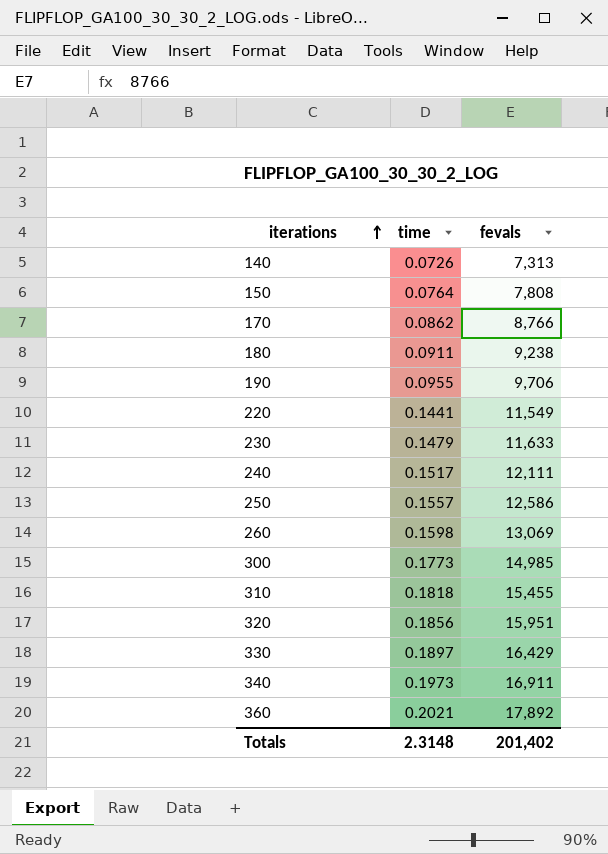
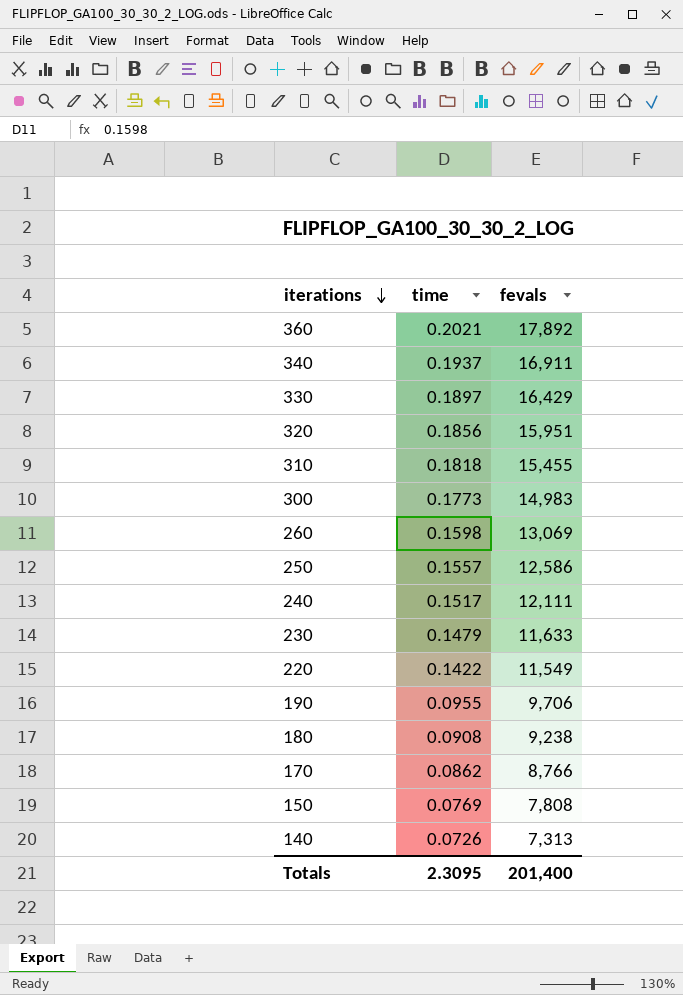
row order: iterations ascending -> iterations descending
340 | time: 0.1973 -> 0.1937
300 | fevals: 14,985 -> 14,983
220 | time: 0.1441 -> 0.1422
180 | time: 0.0911 -> 0.0908
150 | time: 0.0764 -> 0.0769
Totals | time: 2.3148 -> 2.3095
Totals | fevals: 201,402 -> 201,400

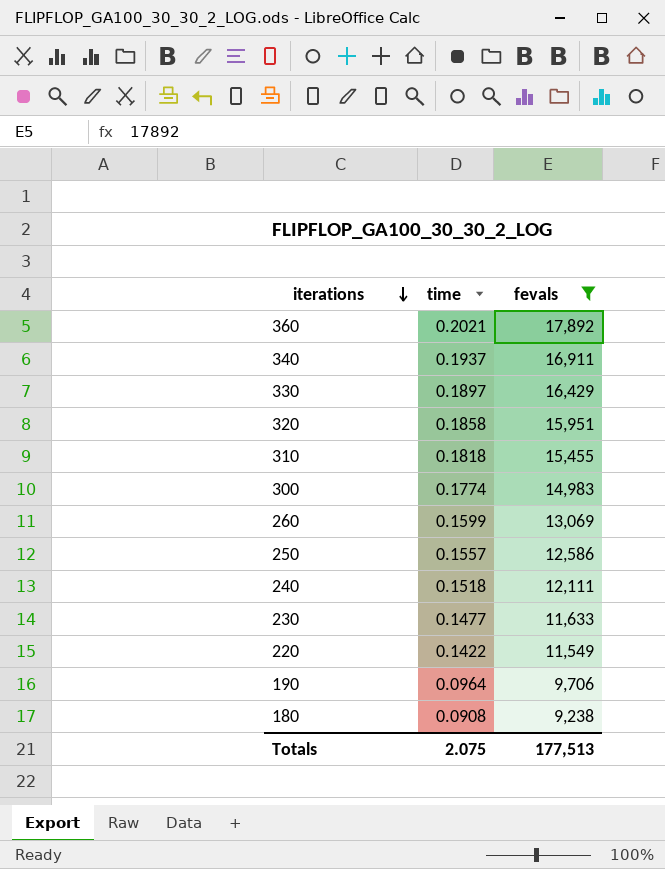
filter: none -> fevals >= 9,238
320 | time: 0.1856 -> 0.1858
300 | time: 0.1773 -> 0.1774
260 | time: 0.1598 -> 0.1599
240 | time: 0.1517 -> 0.1518
230 | time: 0.1479 -> 0.1477
190 | time: 0.0955 -> 0.0964
Totals | time: 2.3095 -> 2.075
Totals | fevals: 201,400 -> 177,513

